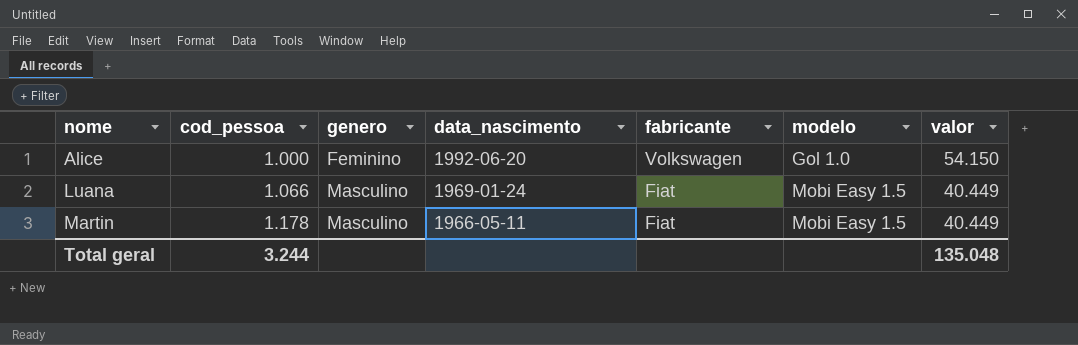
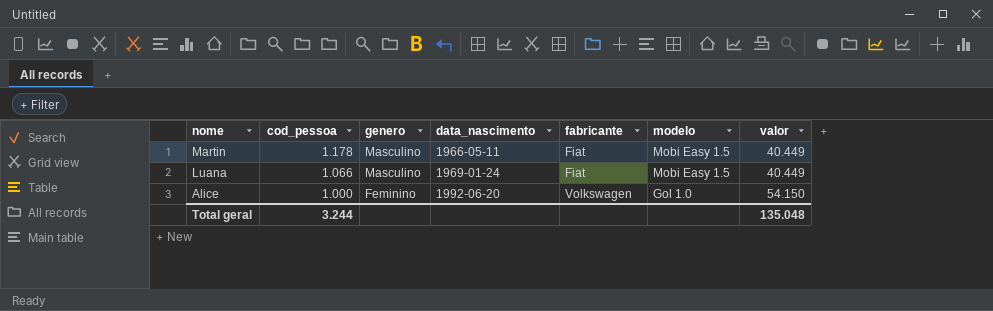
row order: nome ascending -> nome descending

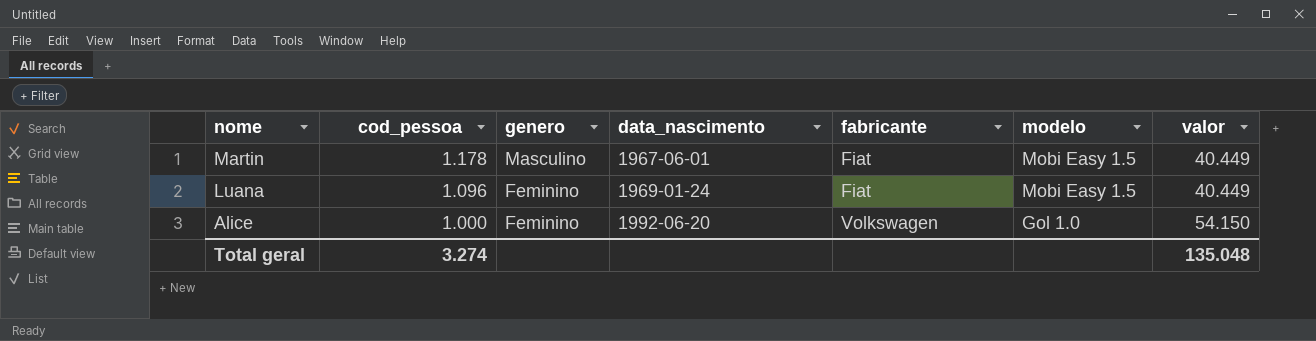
Martin | data_nascimento: 1966-05-11 -> 1967-06-01
Luana | cod_pessoa: 1.066 -> 1.096
Luana | genero: Masculino -> Feminino
Total geral | cod_pessoa: 3.244 -> 3.274

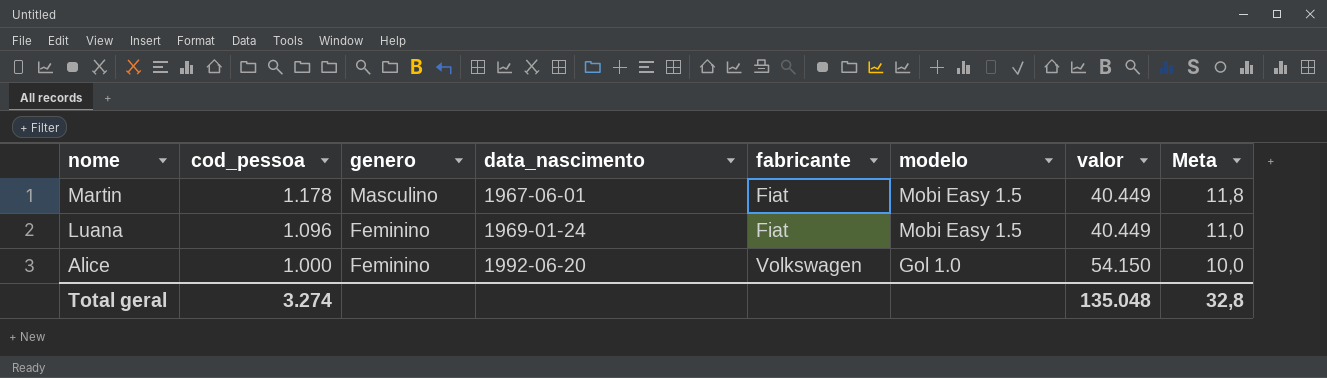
column Meta | formula: none -> [cod_pessoa] * 0,01

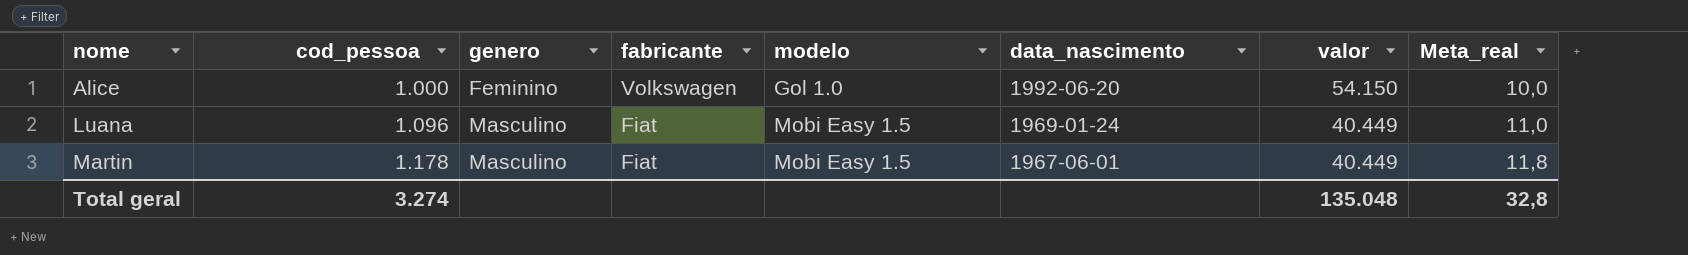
row order: nome descending -> nome ascending
column data_nascimento | position: 4 -> 6
column name: Meta -> Meta_real
Luana | genero: Feminino -> Masculino

